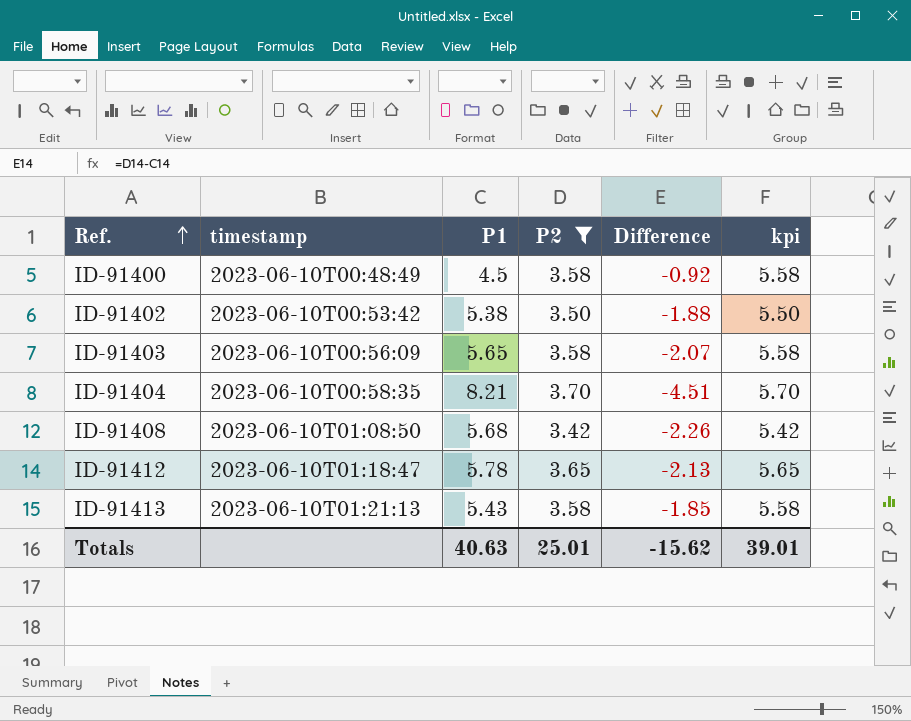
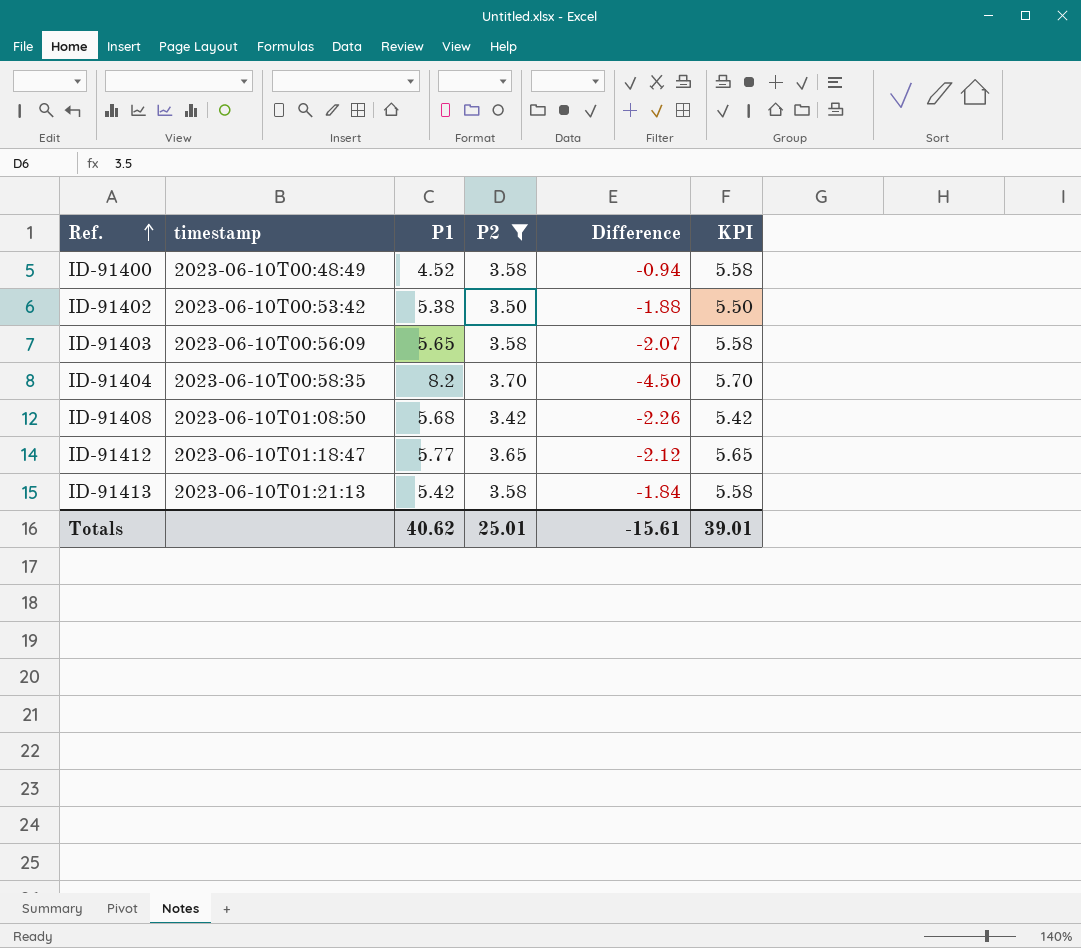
column name: kpi -> KPI
ID-91400 | P1: 4.5 -> 4.52
ID-91400 | Difference: -0.92 -> -0.94
ID-91404 | P1: 8.21 -> 8.2
ID-91404 | Difference: -4.51 -> -4.50
ID-91412 | P1: 5.78 -> 5.77
ID-91412 | Difference: -2.13 -> -2.12
ID-91413 | P1: 5.43 -> 5.42
ID-91413 | Difference: -1.85 -> -1.84
Totals | P1: 40.63 -> 40.62
Totals | Difference: -15.62 -> -15.61

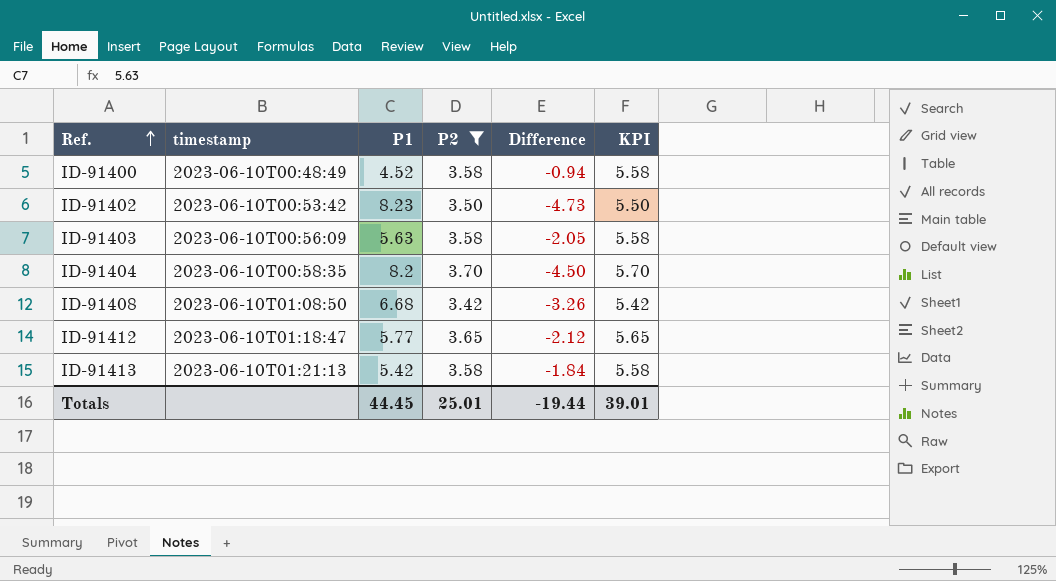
ID-91402 | P1: 5.38 -> 8.23
ID-91402 | Difference: -1.88 -> -4.73
ID-91403 | P1: 5.65 -> 5.63
ID-91403 | Difference: -2.07 -> -2.05
ID-91408 | P1: 5.68 -> 6.68
ID-91408 | Difference: -2.26 -> -3.26
Totals | P1: 40.62 -> 44.45
Totals | Difference: -15.61 -> -19.44

